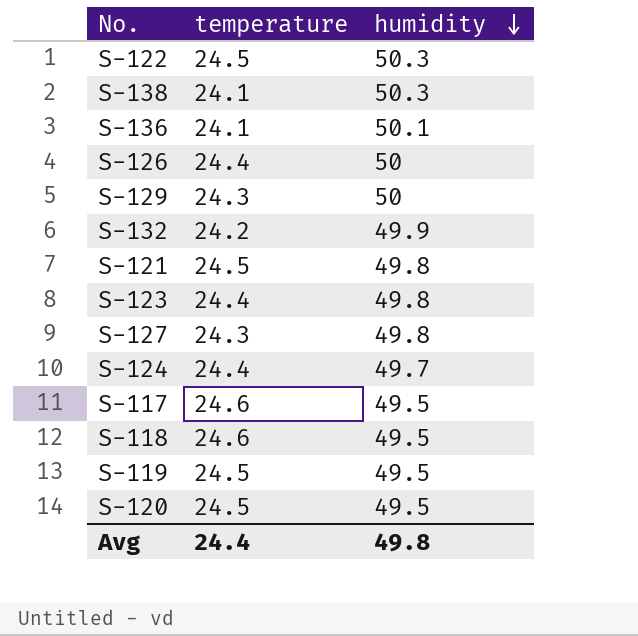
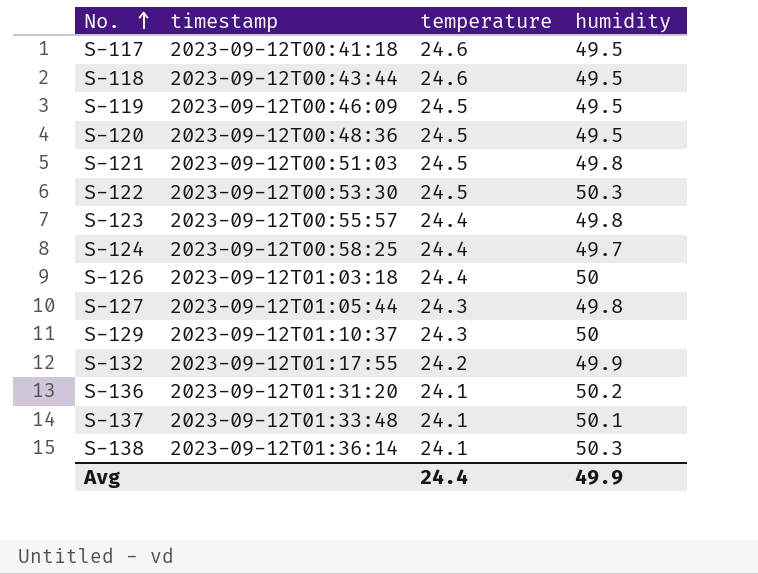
row order: humidity descending -> No. ascending
column timestamp | position: none -> 2
S-136 | humidity: 50.1 -> 50.2
row S-137: none -> 2023-09-12T01:33:48 | 24.1 | 50.1
Avg | humidity: 49.8 -> 49.9

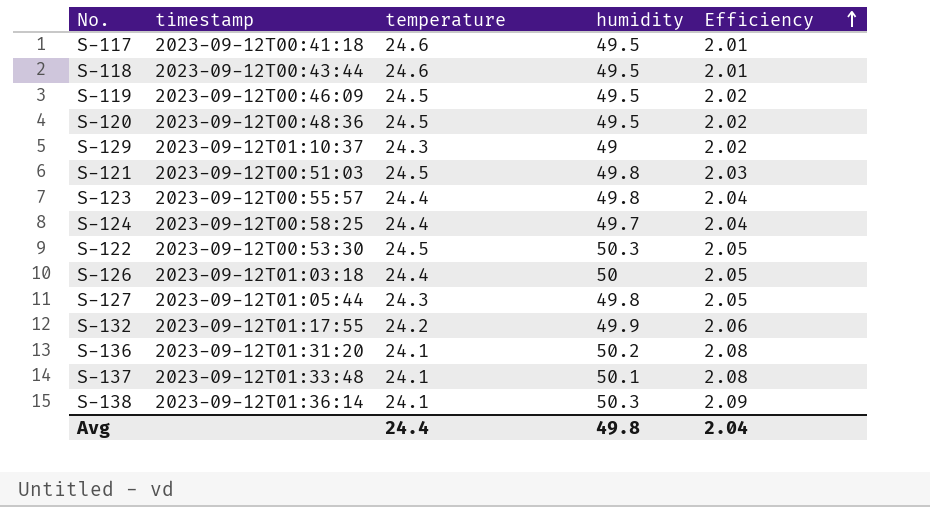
row order: No. ascending -> Efficiency ascending
column Efficiency | formula: none -> [humidity] / [temperature]
S-129 | humidity: 50 -> 49
Avg | humidity: 49.9 -> 49.8

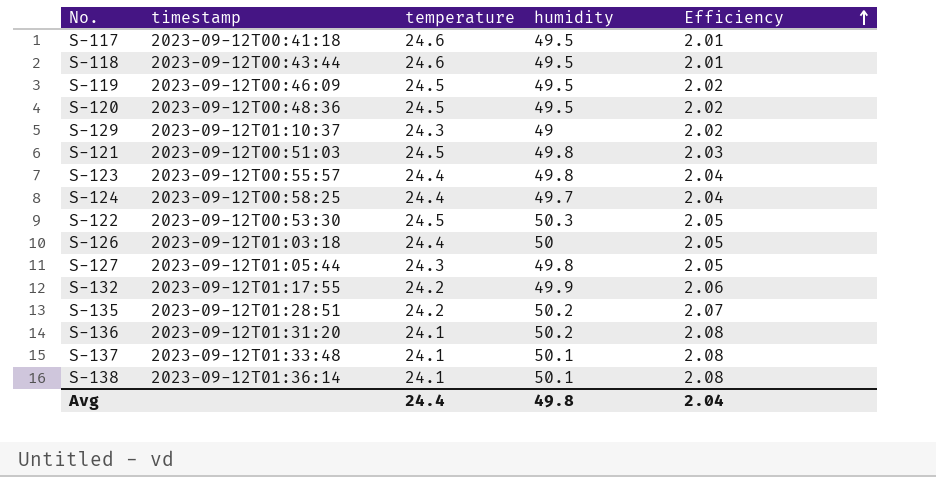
row S-135: none -> 2023-09-12T01:28:51 | 24.2 | 50.2 | 2.07
S-138 | humidity: 50.3 -> 50.1
S-138 | Efficiency: 2.09 -> 2.08

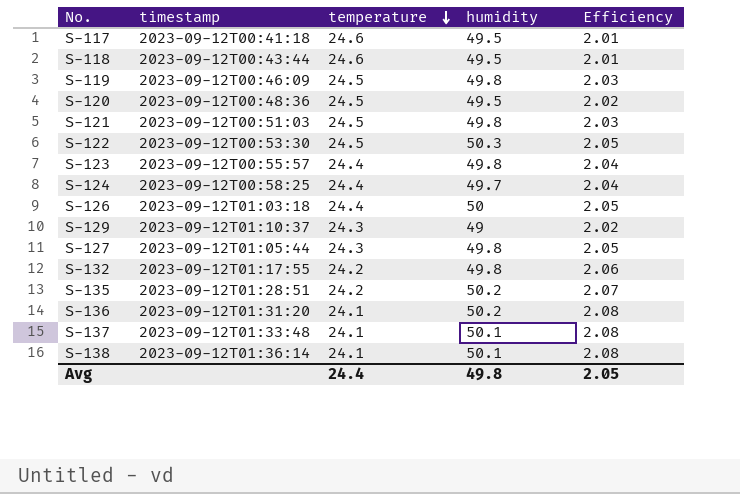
row order: Efficiency ascending -> temperature descending
S-119 | humidity: 49.5 -> 49.8
S-119 | Efficiency: 2.02 -> 2.03
S-132 | humidity: 49.9 -> 49.8
Avg | Efficiency: 2.04 -> 2.05

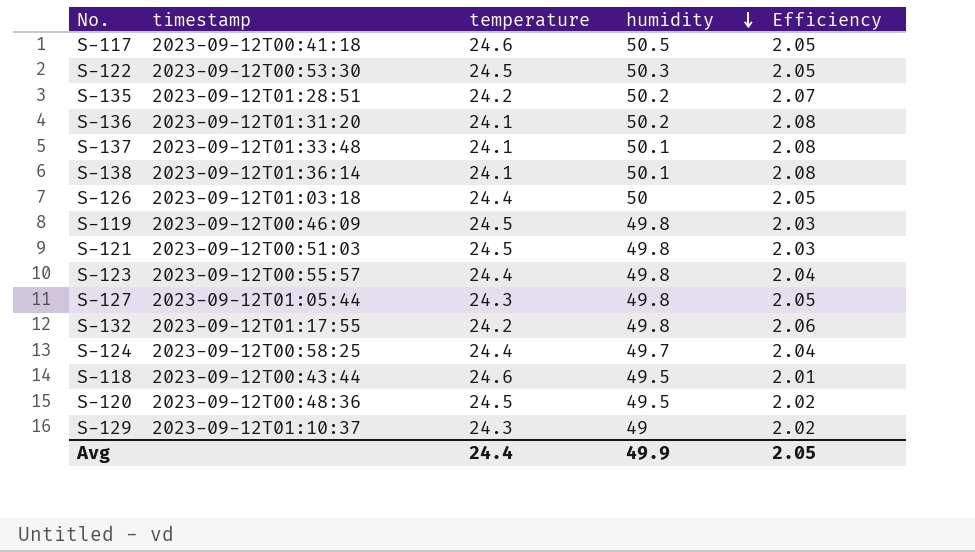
row order: temperature descending -> humidity descending
S-117 | humidity: 49.5 -> 50.5
S-117 | Efficiency: 2.01 -> 2.05
Avg | humidity: 49.8 -> 49.9

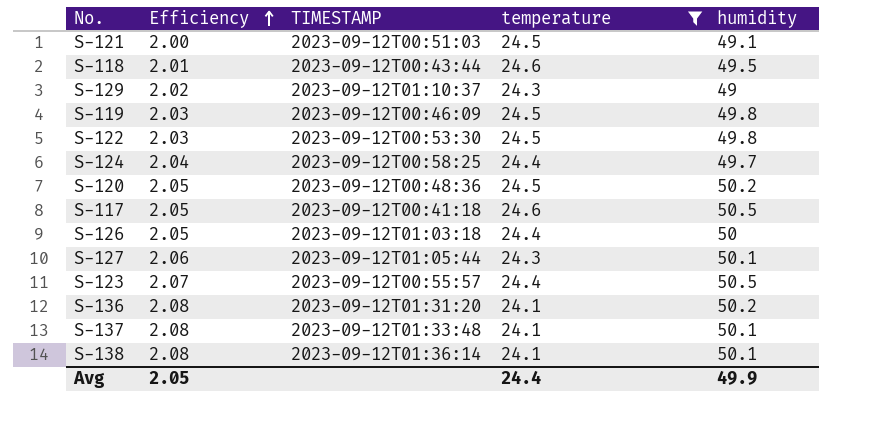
filter: none -> temperature != 24.2
row order: humidity descending -> Efficiency ascending
column Efficiency | position: 5 -> 2
column name: timestamp -> TIMESTAMP
S-121 | Efficiency: 2.03 -> 2.00
S-121 | humidity: 49.8 -> 49.1
S-122 | Efficiency: 2.05 -> 2.03
S-122 | humidity: 50.3 -> 49.8
S-120 | Efficiency: 2.02 -> 2.05
S-120 | humidity: 49.5 -> 50.2
S-127 | Efficiency: 2.05 -> 2.06
S-127 | humidity: 49.8 -> 50.1
S-123 | Efficiency: 2.04 -> 2.07
S-123 | humidity: 49.8 -> 50.5

